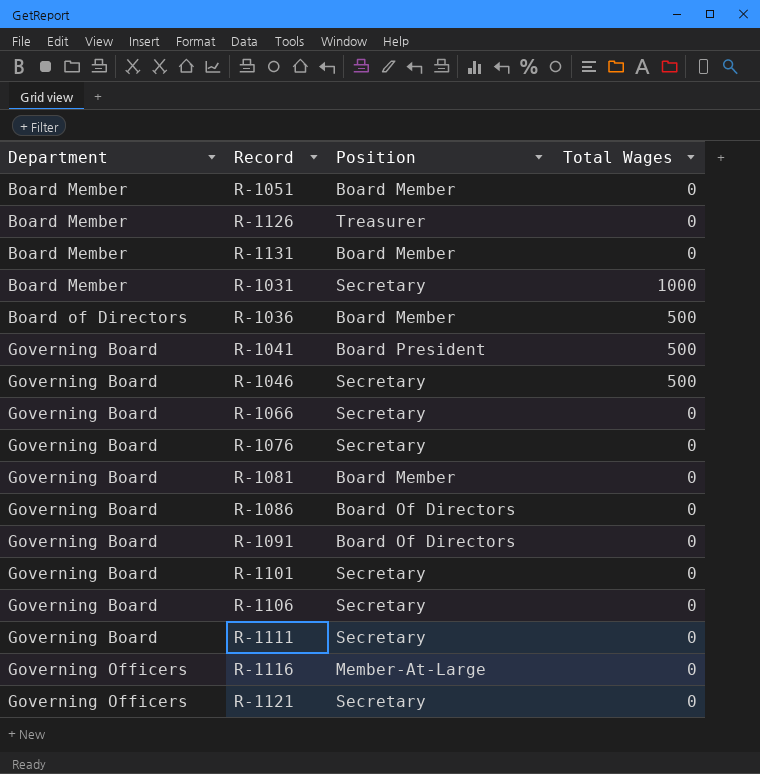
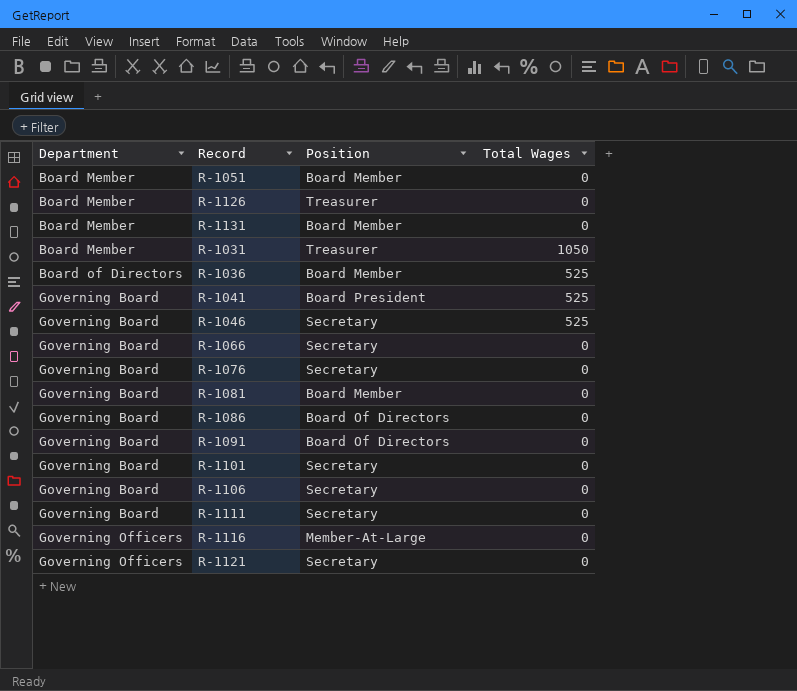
R-1031 | Position: Secretary -> Treasurer
R-1031 | Total Wages: 1000 -> 1050
R-1036 | Total Wages: 500 -> 525
R-1041 | Total Wages: 500 -> 525
R-1046 | Total Wages: 500 -> 525

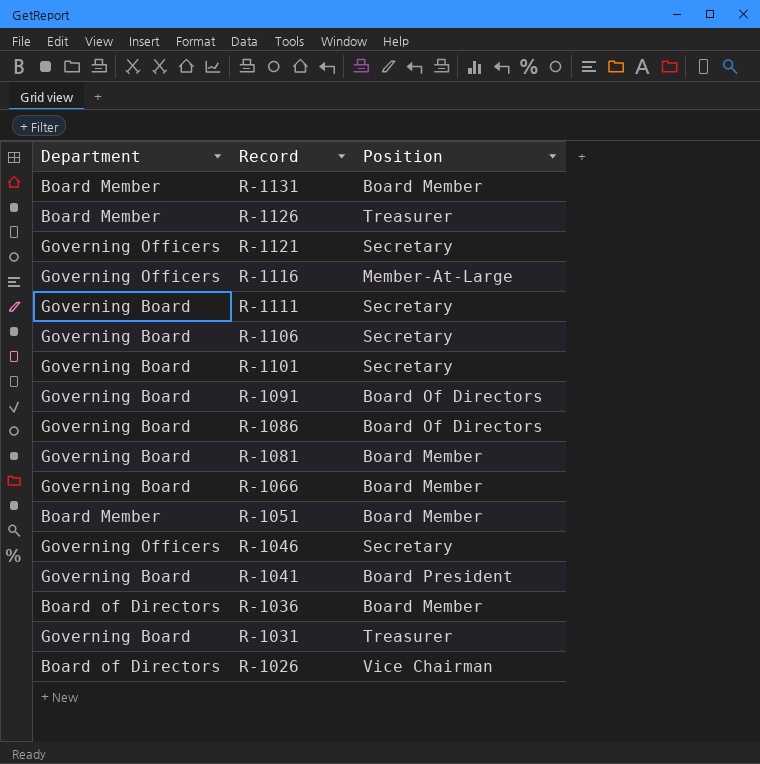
row order: Department ascending -> Record descending
column Total Wages | position: 4 -> none
row R-1076: Governing Board | Secretary | 0 -> none
R-1066 | Position: Secretary -> Board Member
R-1046 | Department: Governing Board -> Governing Officers
R-1031 | Department: Board Member -> Governing Board
row R-1026: none -> Board of Directors | Vice Chairman

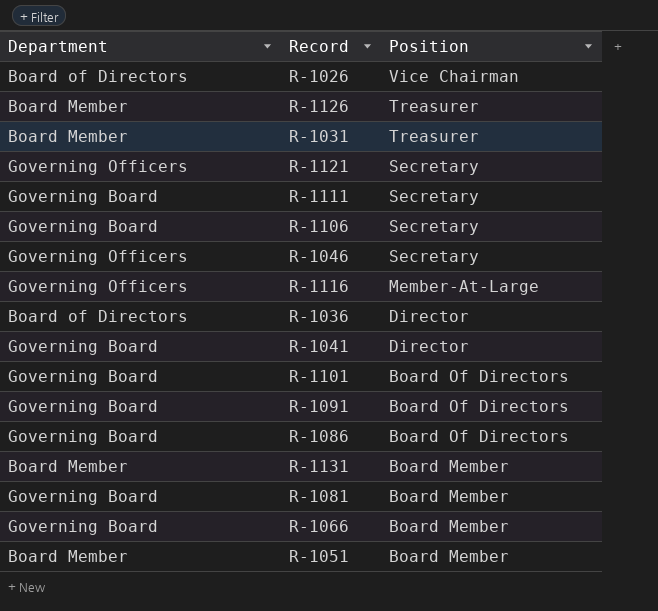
row order: Record descending -> Position descending
R-1031 | Department: Governing Board -> Board Member
R-1036 | Position: Board Member -> Director
R-1041 | Position: Board President -> Director
R-1101 | Position: Secretary -> Board Of Directors

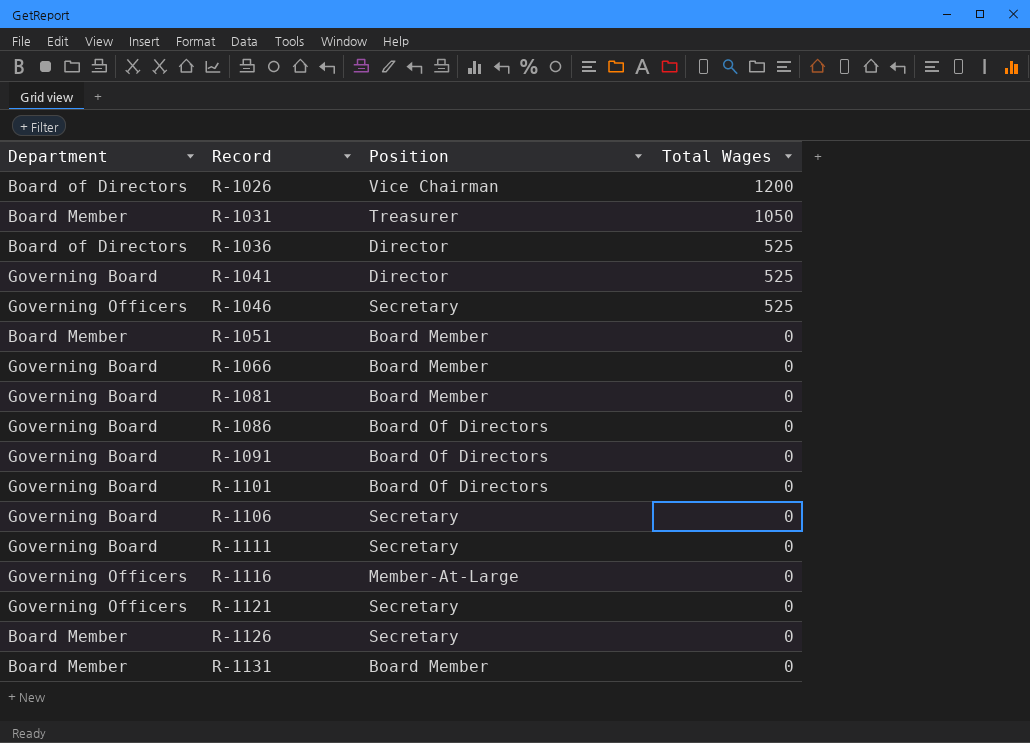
row order: Position descending -> Record ascending
column Total Wages | position: none -> 4
R-1126 | Position: Treasurer -> Secretary

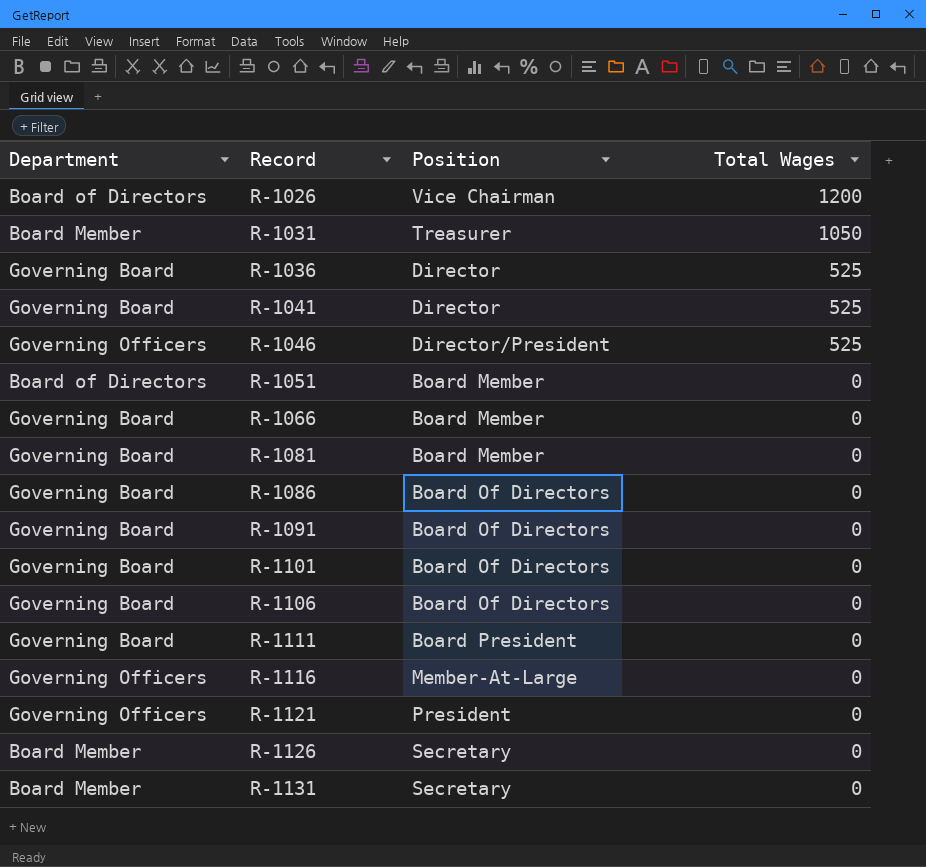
R-1036 | Department: Board of Directors -> Governing Board
R-1046 | Position: Secretary -> Director/President
R-1051 | Department: Board Member -> Board of Directors
R-1106 | Position: Secretary -> Board Of Directors
R-1111 | Position: Secretary -> Board President
R-1121 | Position: Secretary -> President
R-1131 | Position: Board Member -> Secretary

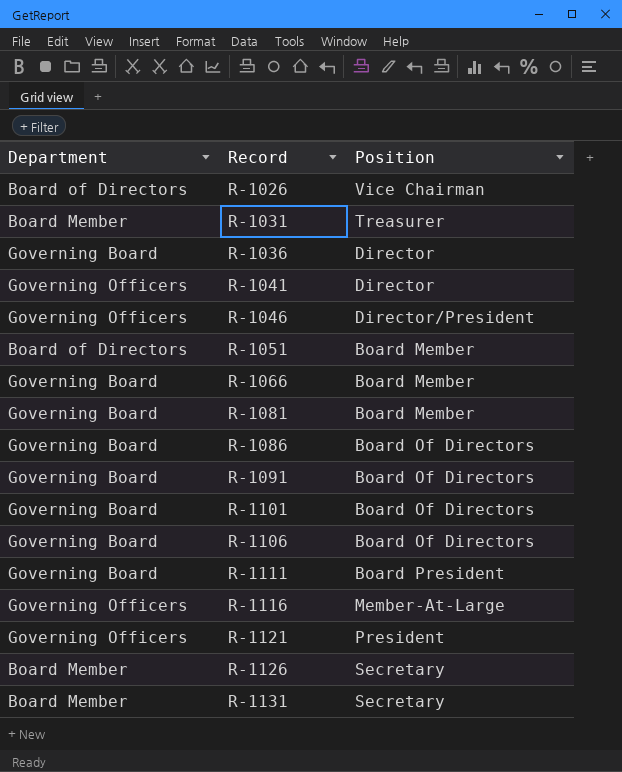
column Total Wages | position: 4 -> none
R-1041 | Department: Governing Board -> Governing Officers

